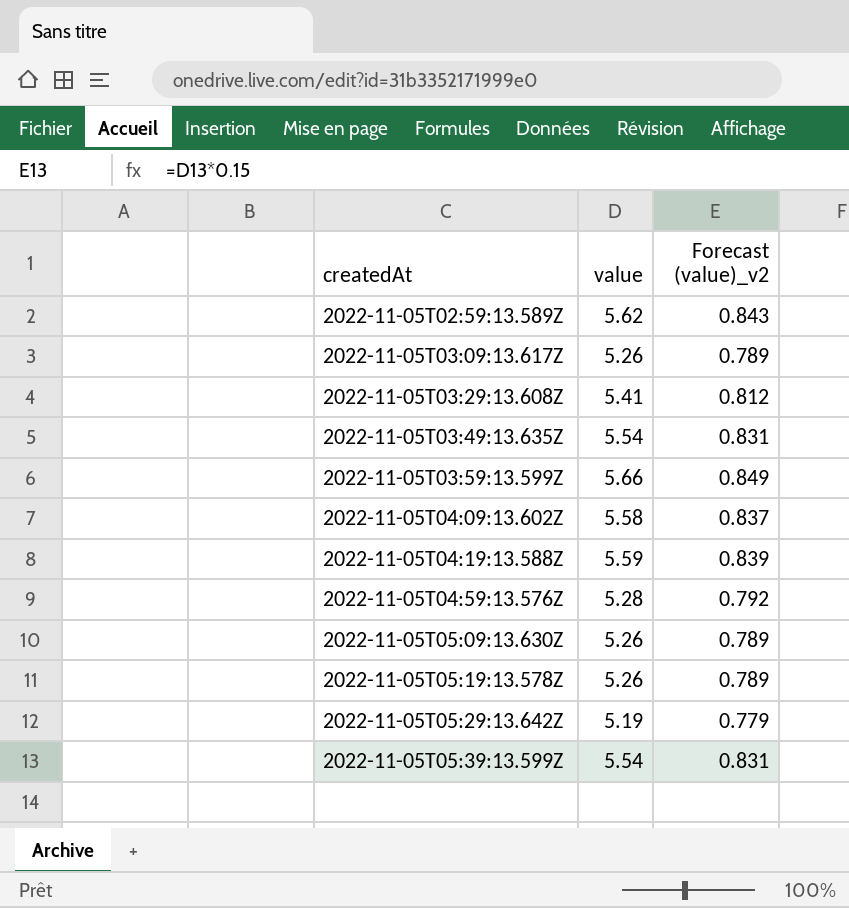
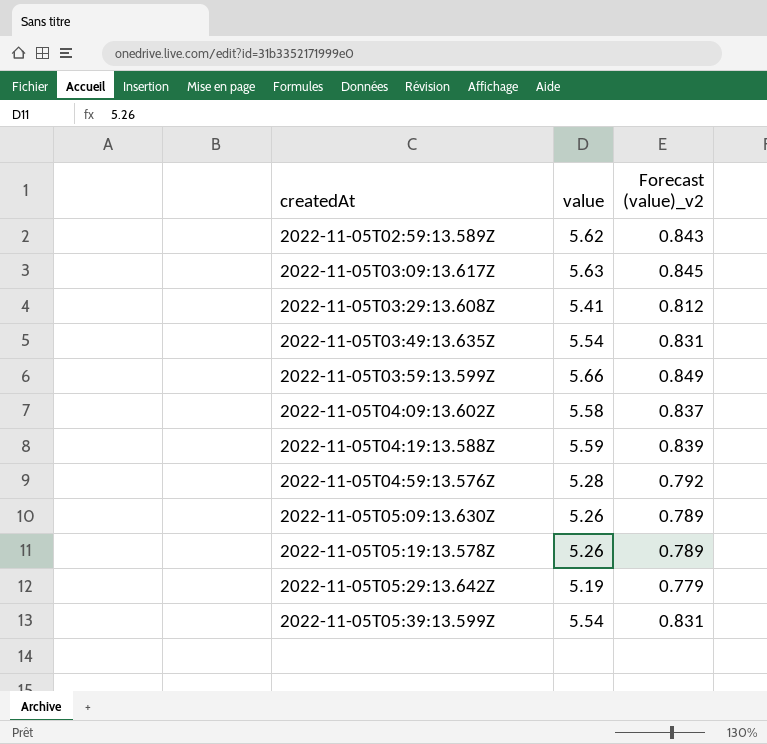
2022-11-05T03:09:13.617Z | value: 5.26 -> 5.63
2022-11-05T03:09:13.617Z | Forecast (value)_v2: 0.789 -> 0.845

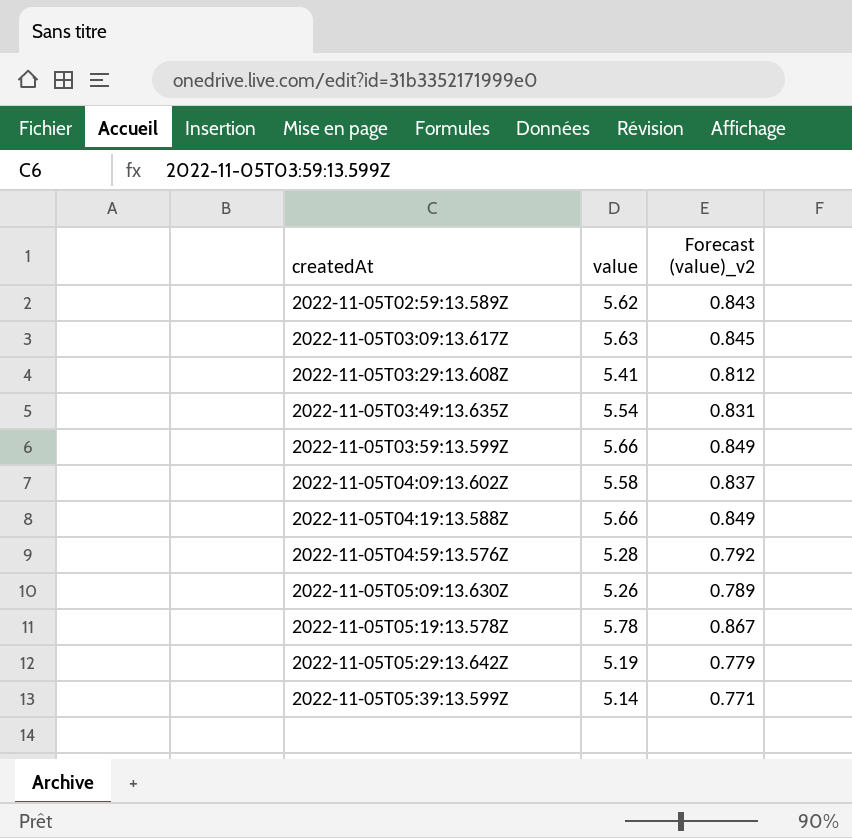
2022-11-05T04:19:13.588Z | value: 5.59 -> 5.66
2022-11-05T04:19:13.588Z | Forecast (value)_v2: 0.839 -> 0.849
2022-11-05T05:19:13.578Z | value: 5.26 -> 5.78
2022-11-05T05:19:13.578Z | Forecast (value)_v2: 0.789 -> 0.867
2022-11-05T05:39:13.599Z | value: 5.54 -> 5.14
2022-11-05T05:39:13.599Z | Forecast (value)_v2: 0.831 -> 0.771

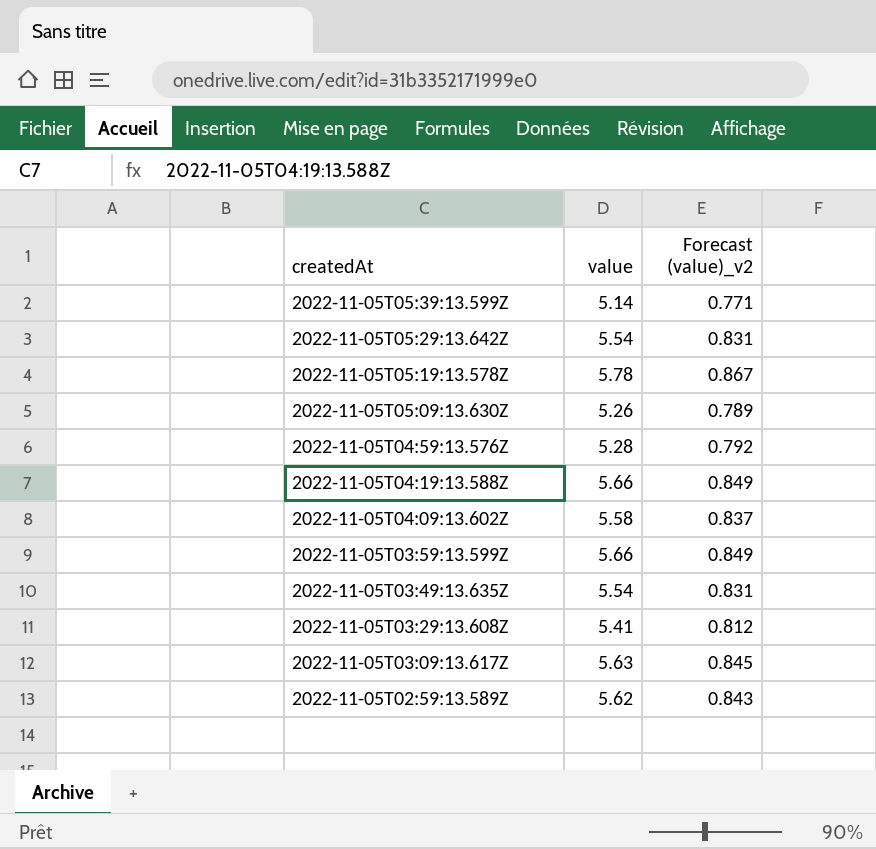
row order: createdAt ascending -> createdAt descending
2022-11-05T05:29:13.642Z | value: 5.19 -> 5.54
2022-11-05T05:29:13.642Z | Forecast (value)_v2: 0.779 -> 0.831

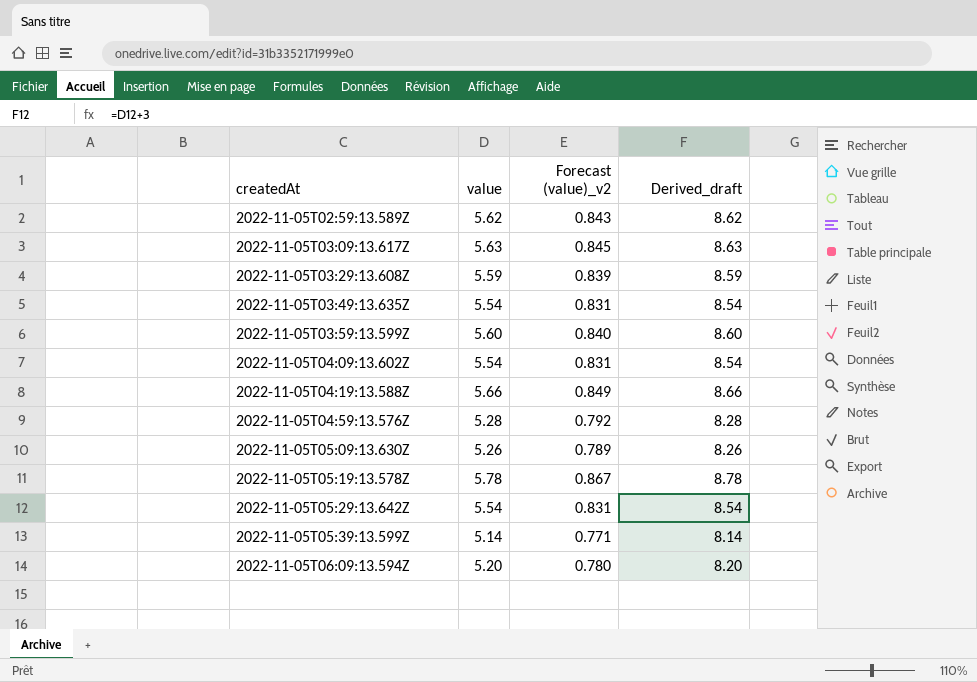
row order: createdAt descending -> createdAt ascending
column Derived_draft | formula: none -> [value] + 3
2022-11-05T03:29:13.608Z | value: 5.41 -> 5.59
2022-11-05T03:29:13.608Z | Forecast (value)_v2: 0.812 -> 0.839
2022-11-05T03:59:13.599Z | value: 5.66 -> 5.60
2022-11-05T03:59:13.599Z | Forecast (value)_v2: 0.849 -> 0.840
2022-11-05T04:09:13.602Z | value: 5.58 -> 5.54
2022-11-05T04:09:13.602Z | Forecast (value)_v2: 0.837 -> 0.831
row 2022-11-05T06:09:13.594Z: none -> 5.20 | 0.780 | 8.20

